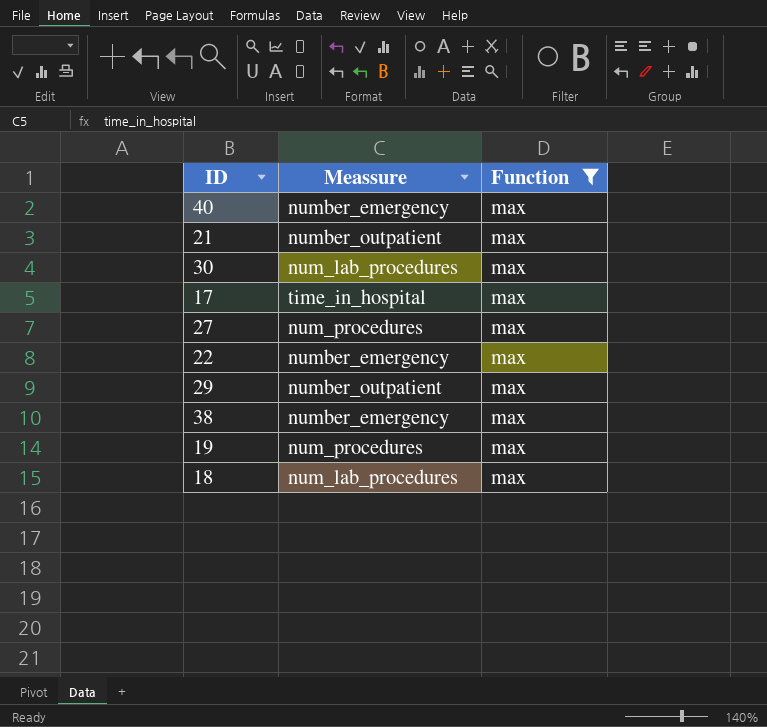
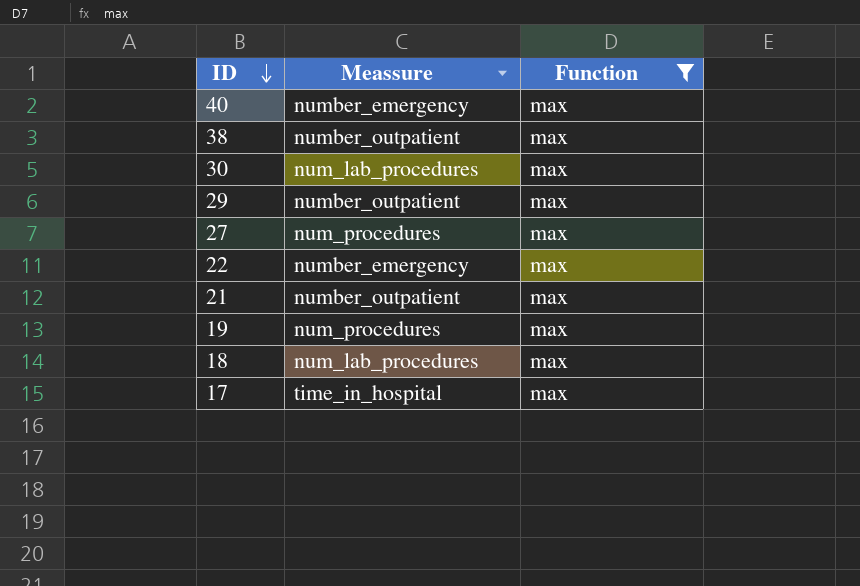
row order: none -> ID descending
38 | Meassure: number_emergency -> number_outpatient

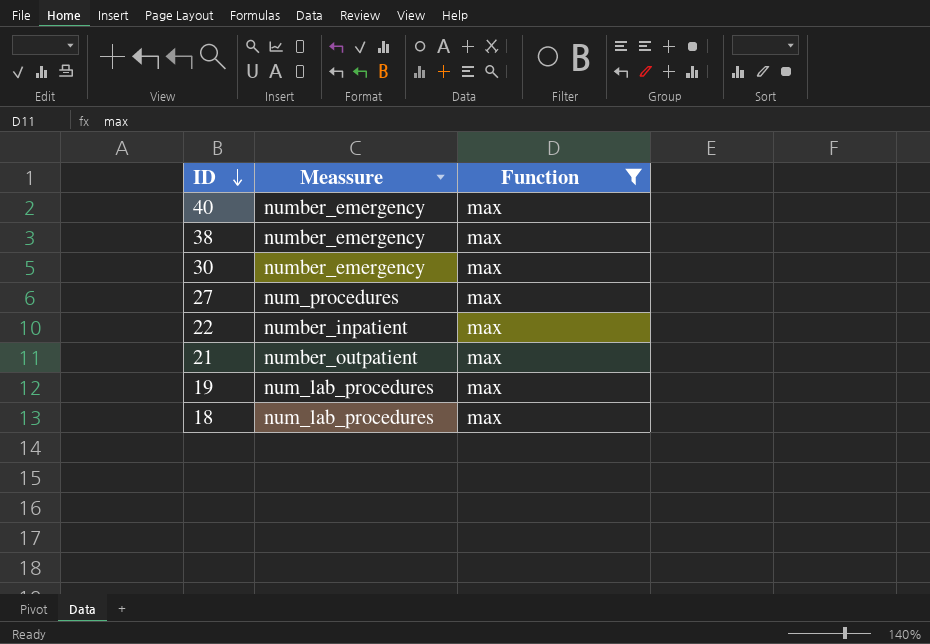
row 29: number_outpatient | max -> none
row 17: time_in_hospital | max -> none
38 | Meassure: number_outpatient -> number_emergency
30 | Meassure: num_lab_procedures -> number_emergency
22 | Meassure: number_emergency -> number_inpatient
19 | Meassure: num_procedures -> num_lab_procedures

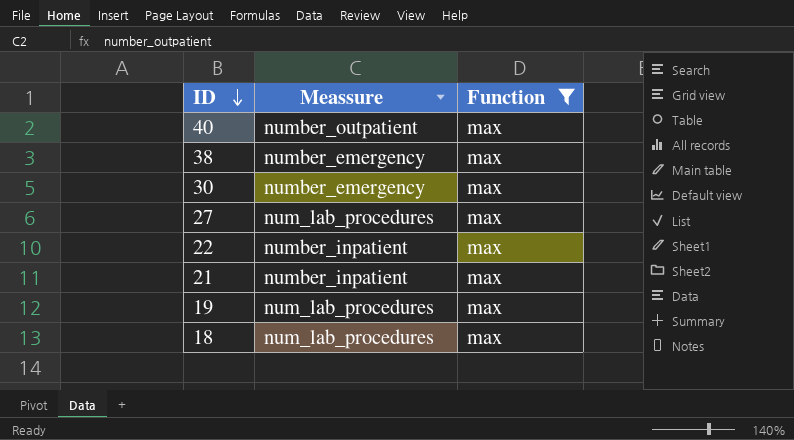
40 | Meassure: number_emergency -> number_outpatient
27 | Meassure: num_procedures -> num_lab_procedures
21 | Meassure: number_outpatient -> number_inpatient

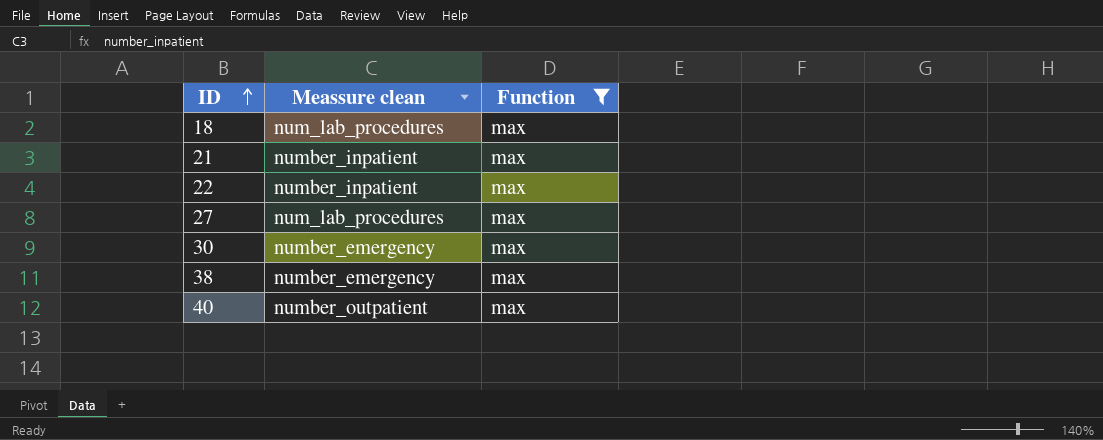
row order: ID descending -> ID ascending
column name: Meassure -> Meassure clean
row 19: num_lab_procedures | max -> none

